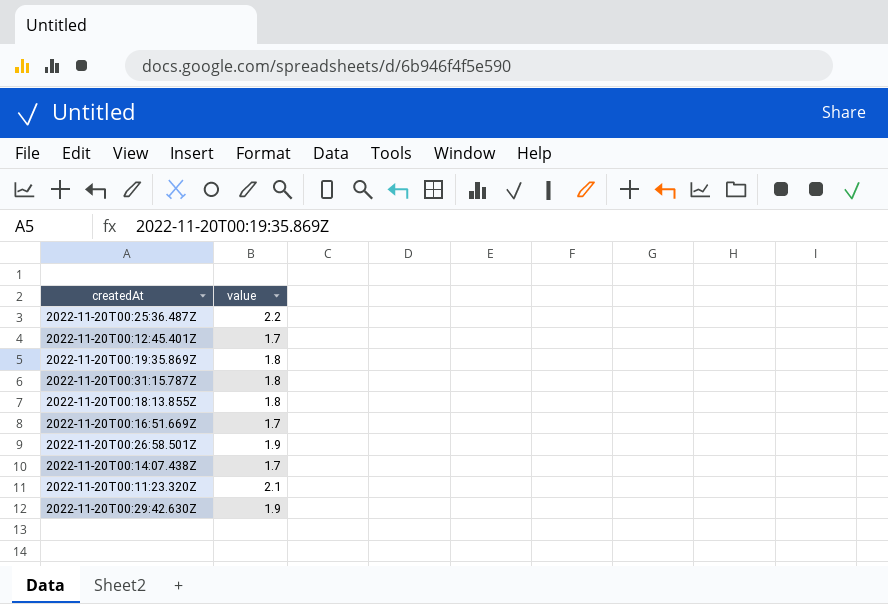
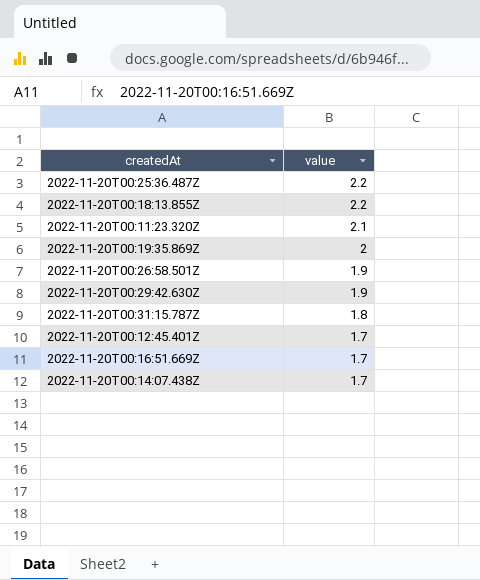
row order: none -> value descending
2022-11-20T00:18:13.855Z | value: 1.8 -> 2.2
2022-11-20T00:19:35.869Z | value: 1.8 -> 2

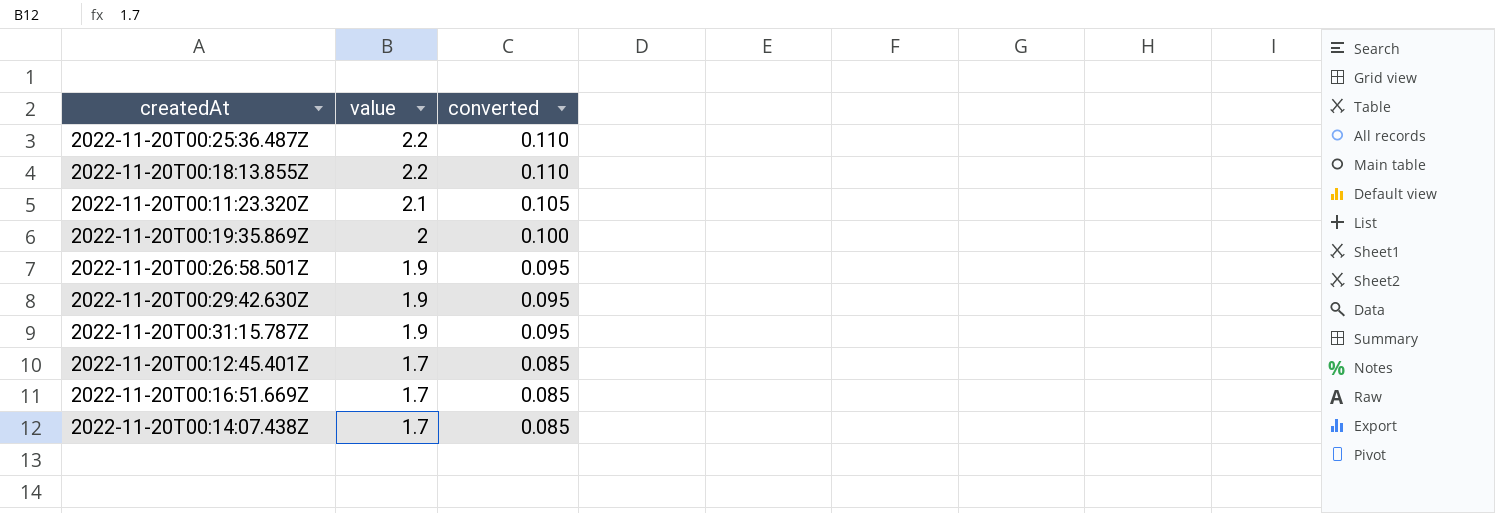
column converted | formula: none -> [value] * 0.05
2022-11-20T00:31:15.787Z | value: 1.8 -> 1.9

